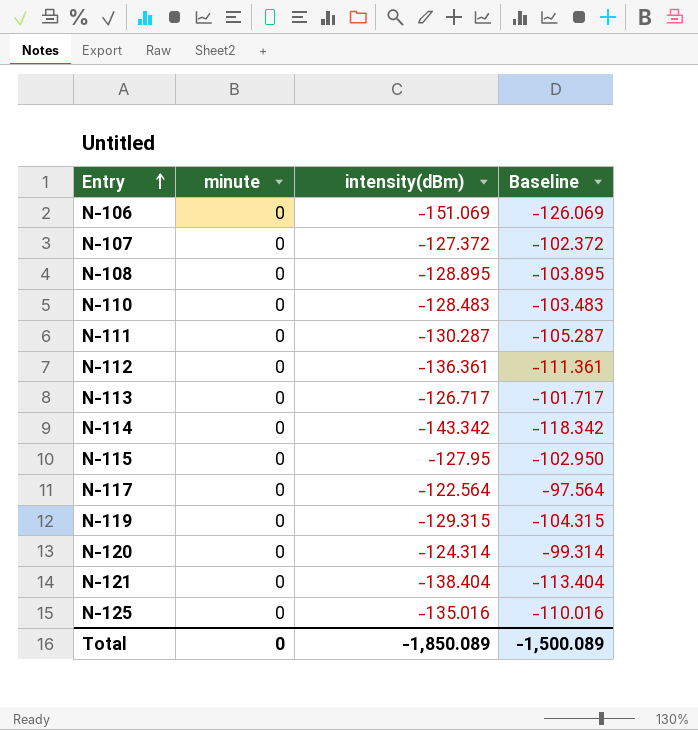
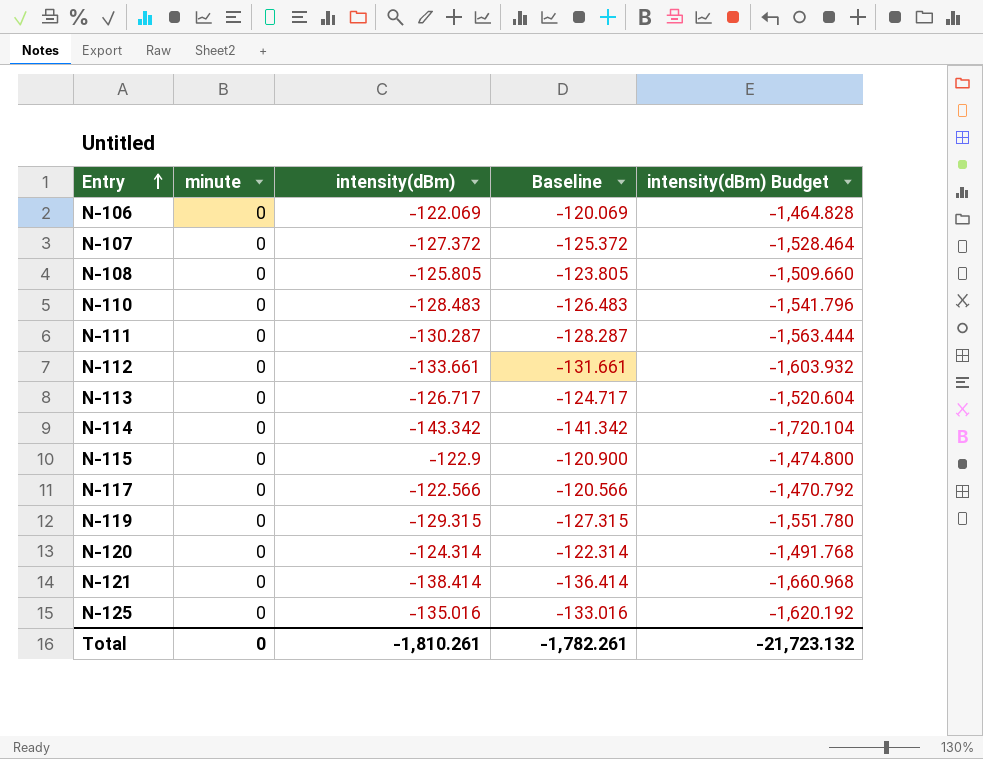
column Baseline | formula: [intensity(dBm)] + 25 -> [intensity(dBm)] + 2
column intensity(dBm) Budget | formula: none -> [intensity(dBm)] * 12
N-106 | intensity(dBm): -151.069 -> -122.069
N-108 | intensity(dBm): -128.895 -> -125.805
N-112 | intensity(dBm): -136.361 -> -133.661
N-115 | intensity(dBm): -127.95 -> -122.9
N-117 | intensity(dBm): -122.564 -> -122.566
N-121 | intensity(dBm): -138.404 -> -138.414
Total | intensity(dBm): -1,850.089 -> -1,810.261
Total | Baseline: -1,500.089 -> -1,782.261

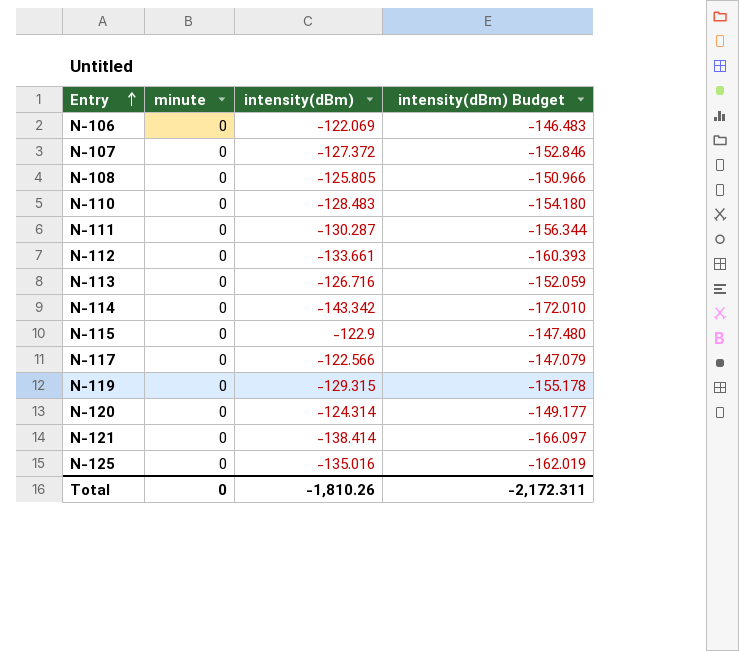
column Baseline | formula: [intensity(dBm)] + 2 -> none
column intensity(dBm) Budget | formula: [intensity(dBm)] * 12 -> [intensity(dBm)] * 1.2
N-113 | intensity(dBm): -126.717 -> -126.716
Total | intensity(dBm): -1,810.261 -> -1,810.26
Total | intensity(dBm) Budget: -21,723.132 -> -2,172.311

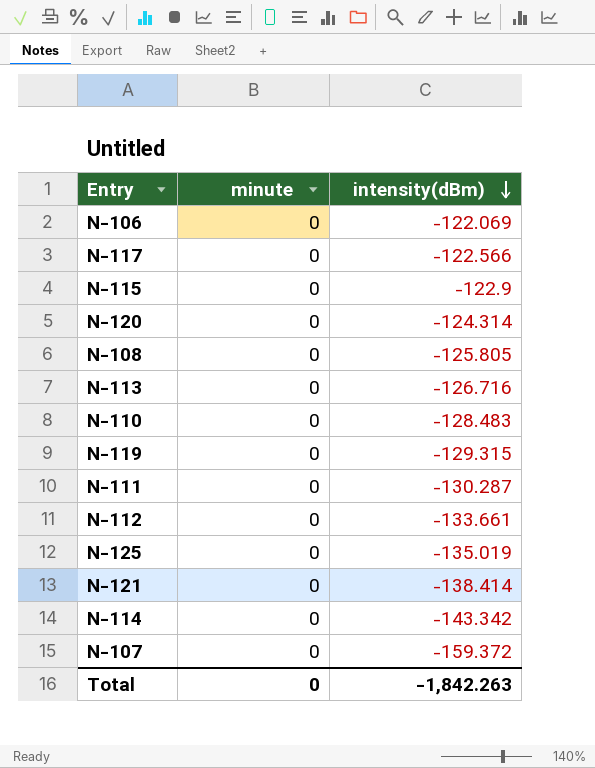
row order: Entry ascending -> intensity(dBm) descending
column intensity(dBm) Budget | formula: [intensity(dBm)] * 1.2 -> none
N-125 | intensity(dBm): -135.016 -> -135.019
N-107 | intensity(dBm): -127.372 -> -159.372
Total | intensity(dBm): -1,810.26 -> -1,842.263

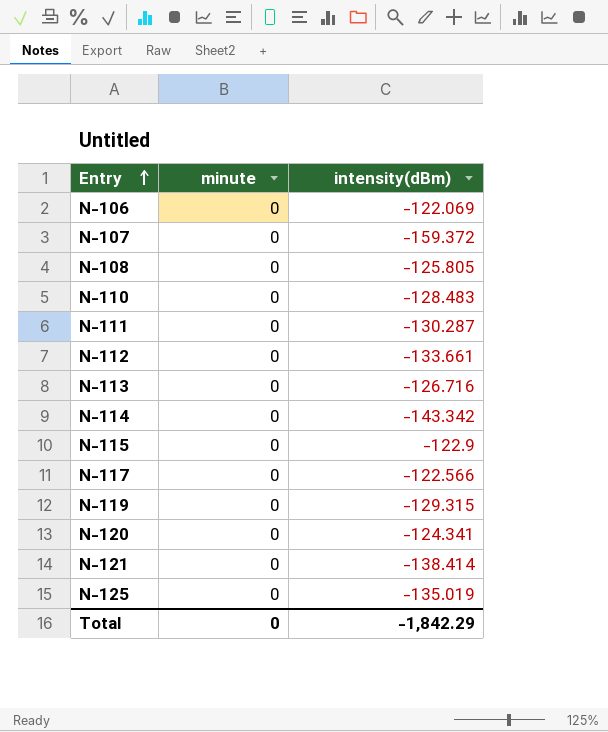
row order: intensity(dBm) descending -> Entry ascending
N-120 | intensity(dBm): -124.314 -> -124.341
Total | intensity(dBm): -1,842.263 -> -1,842.29

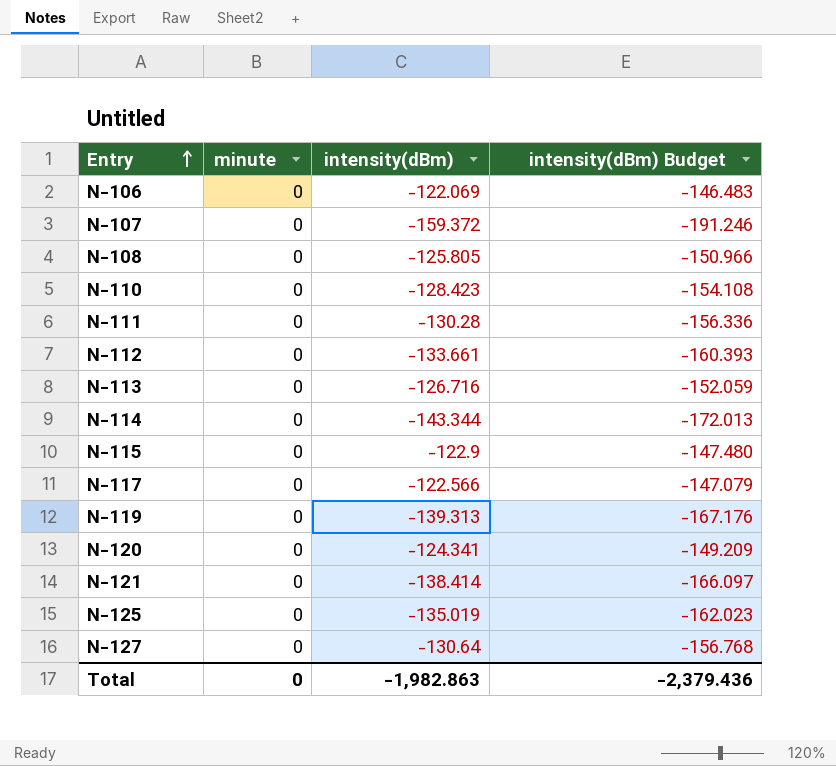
column intensity(dBm) Budget | formula: none -> [intensity(dBm)] * 1.2
N-110 | intensity(dBm): -128.483 -> -128.423
N-111 | intensity(dBm): -130.287 -> -130.28
N-114 | intensity(dBm): -143.342 -> -143.344
N-119 | intensity(dBm): -129.315 -> -139.313
row N-127: none -> 0 | -130.64 | -156.768
Total | intensity(dBm): -1,842.29 -> -1,982.863

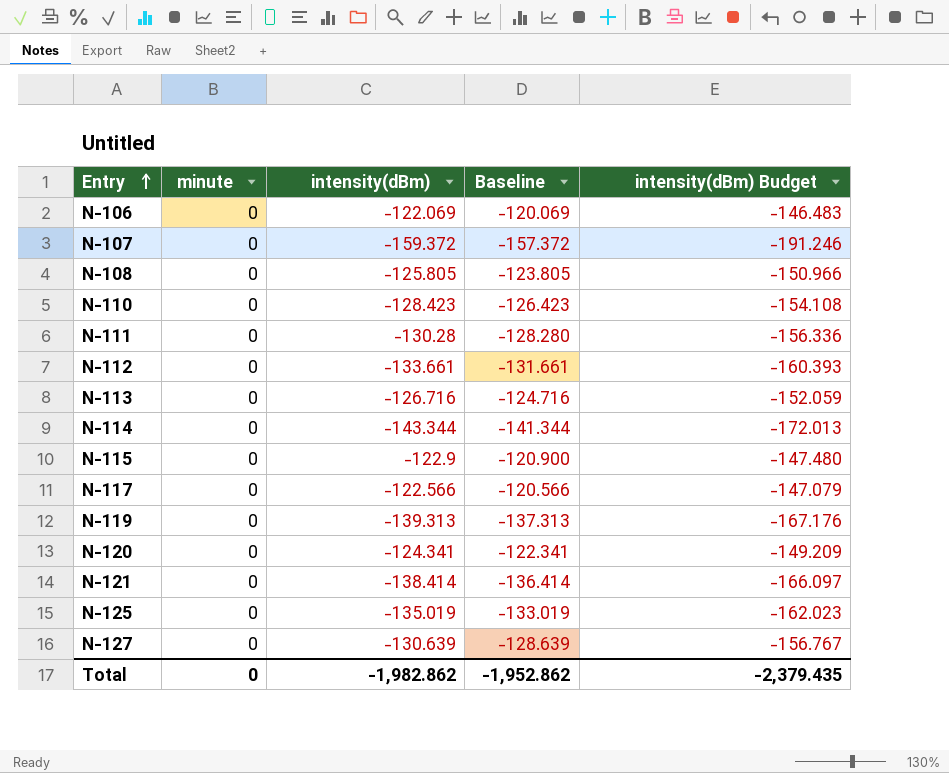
column Baseline | formula: none -> [intensity(dBm)] + 2
N-127 | intensity(dBm): -130.64 -> -130.639
N-127 | intensity(dBm) Budget: -156.768 -> -156.767
Total | intensity(dBm): -1,982.863 -> -1,982.862
Total | intensity(dBm) Budget: -2,379.436 -> -2,379.435

